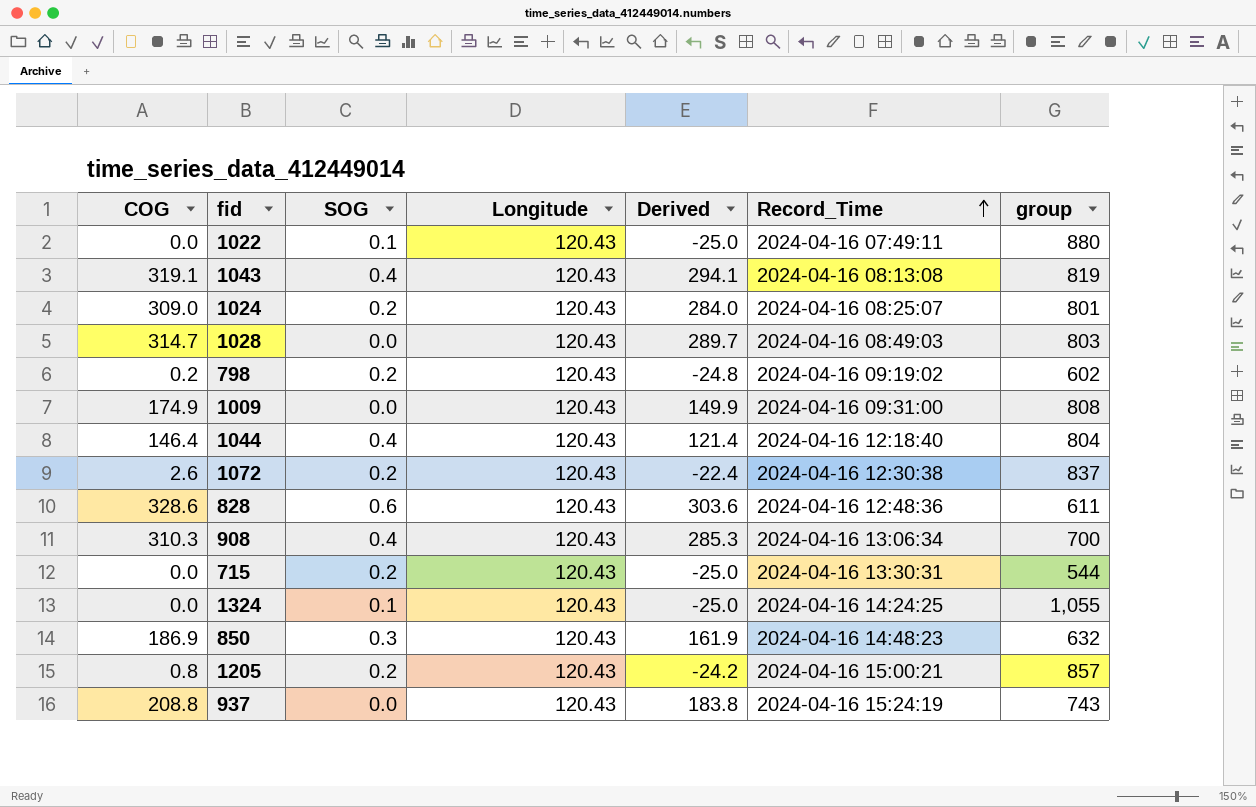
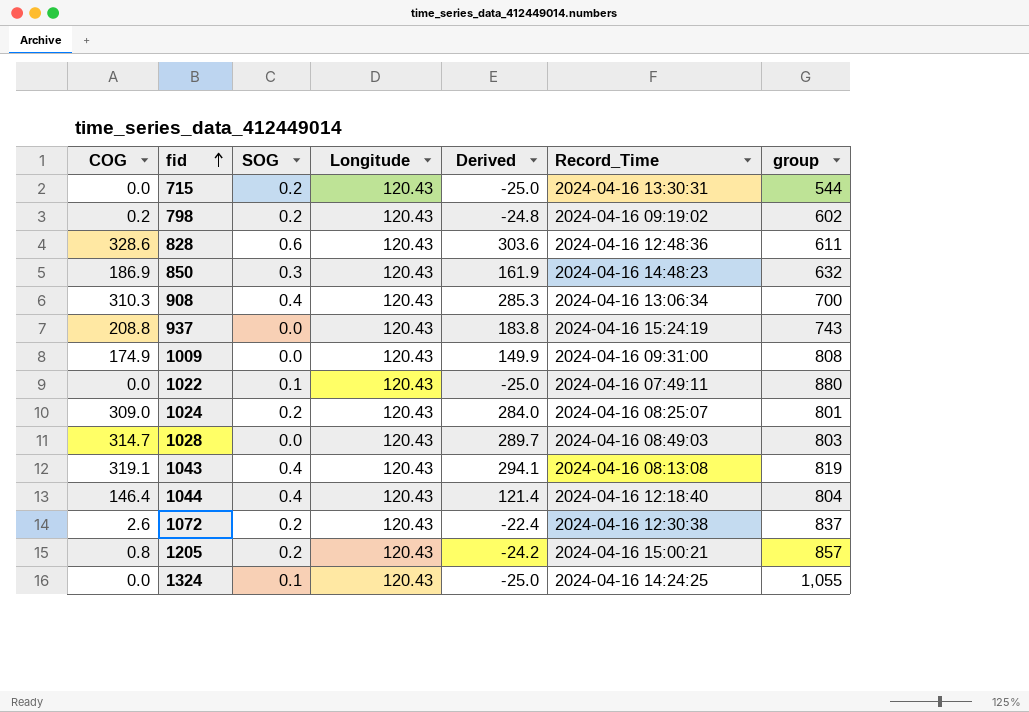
row order: Record_Time ascending -> fid ascending

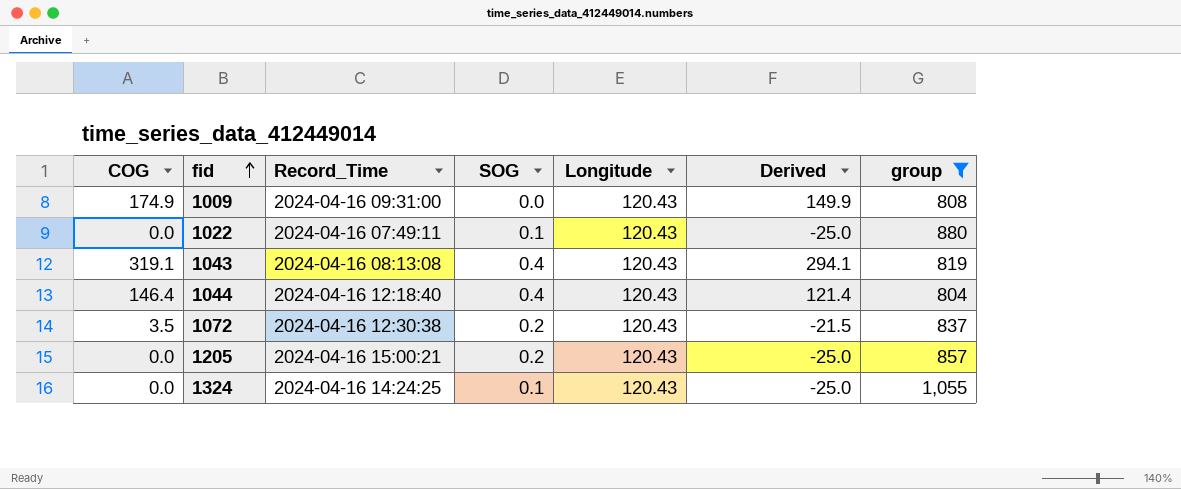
filter: none -> group >= 804
column Record_Time | position: 6 -> 3
1072 | COG: 2.6 -> 3.5
1072 | Derived: -22.4 -> -21.5
1205 | COG: 0.8 -> 0.0
1205 | Derived: -24.2 -> -25.0

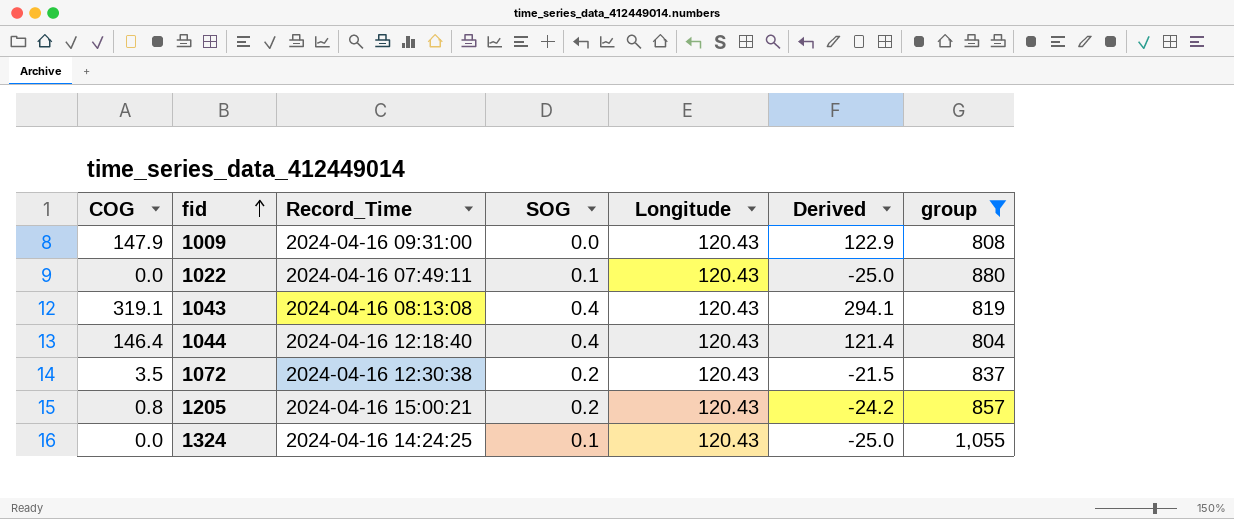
1009 | COG: 174.9 -> 147.9
1009 | Derived: 149.9 -> 122.9
1205 | COG: 0.0 -> 0.8
1205 | Derived: -25.0 -> -24.2

